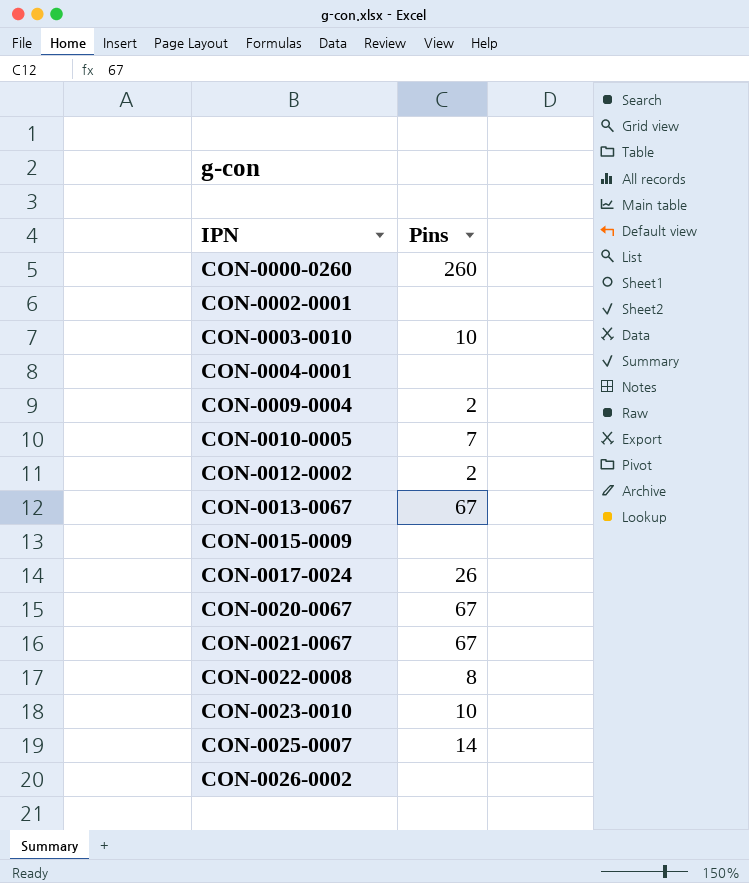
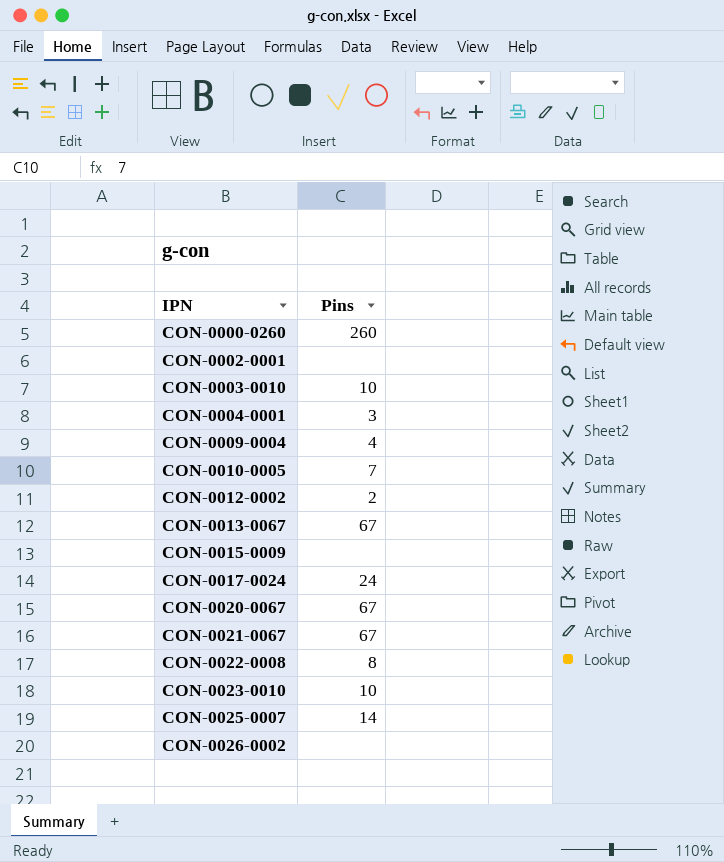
CON-0004-0001 | Pins: none -> 3
CON-0009-0004 | Pins: 2 -> 4
CON-0017-0024 | Pins: 26 -> 24

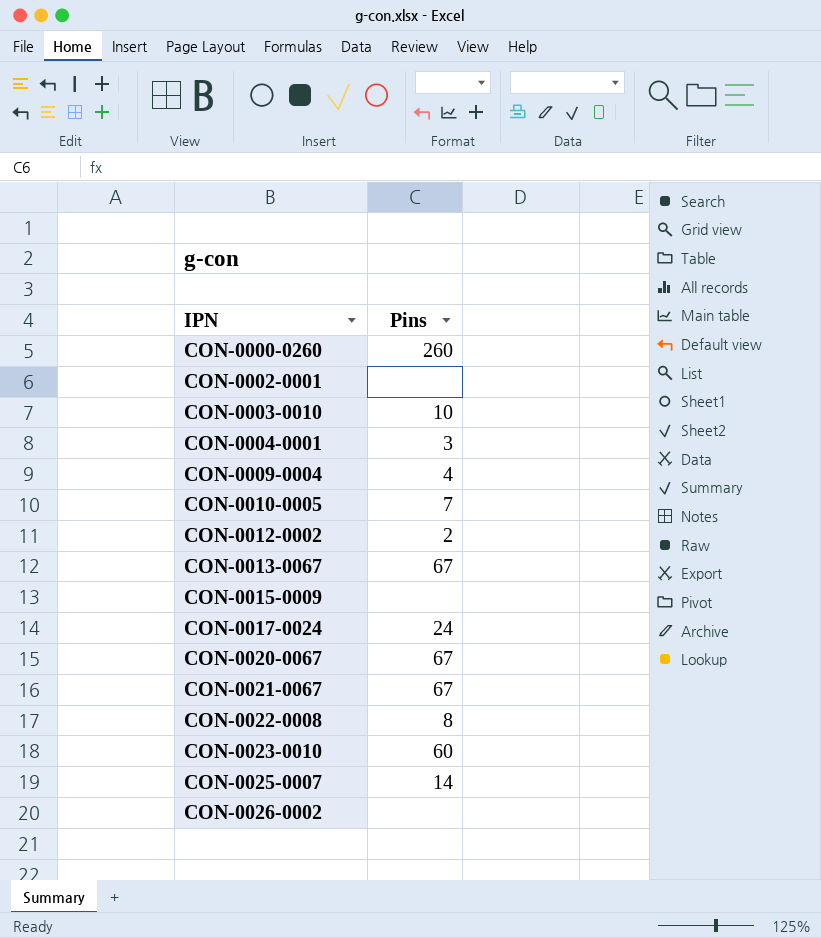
CON-0023-0010 | Pins: 10 -> 60

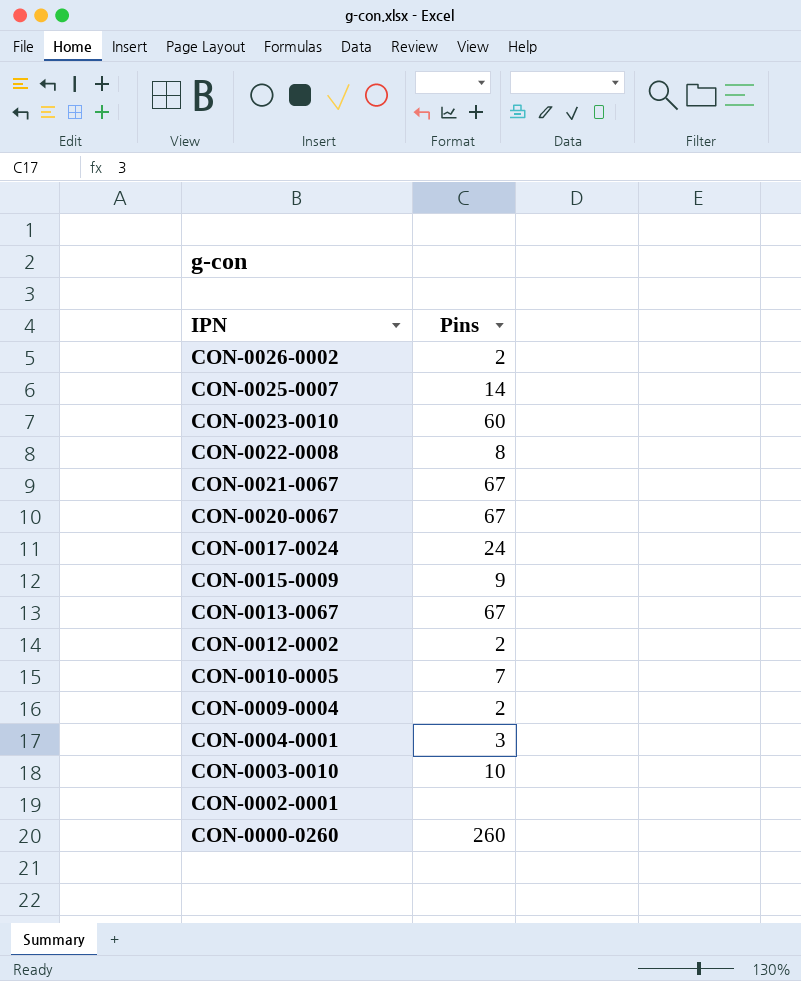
row order: IPN ascending -> IPN descending
CON-0026-0002 | Pins: none -> 2
CON-0015-0009 | Pins: none -> 9
CON-0009-0004 | Pins: 4 -> 2

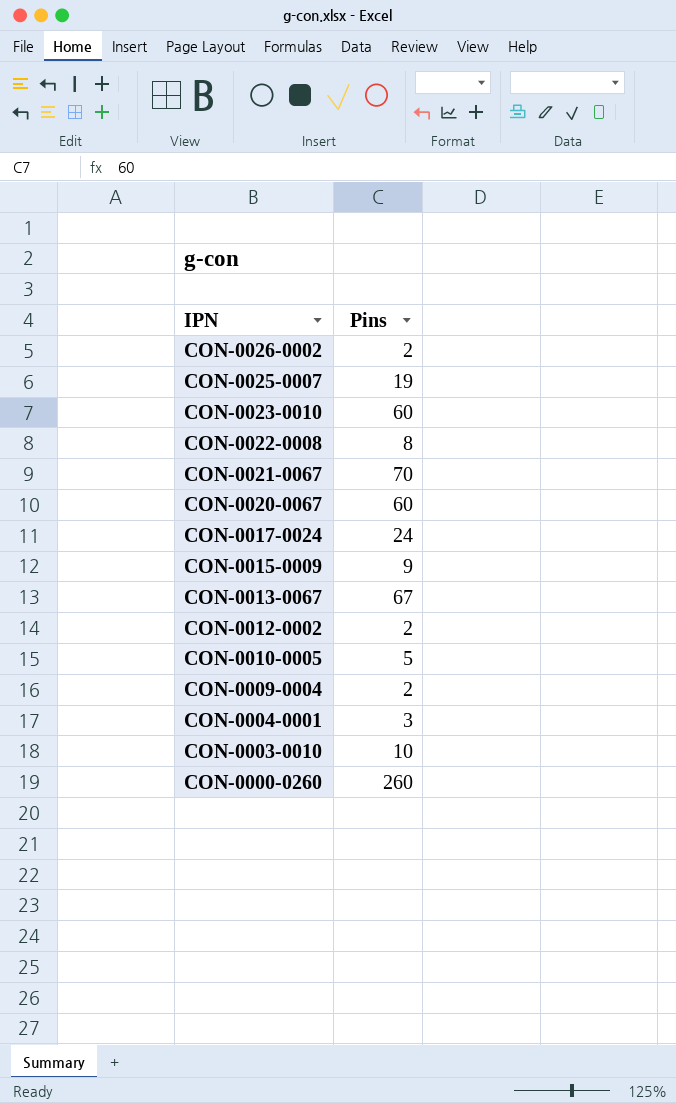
row CON-0002-0001: none -> none
CON-0025-0007 | Pins: 14 -> 19
CON-0021-0067 | Pins: 67 -> 70
CON-0020-0067 | Pins: 67 -> 60
CON-0010-0005 | Pins: 7 -> 5

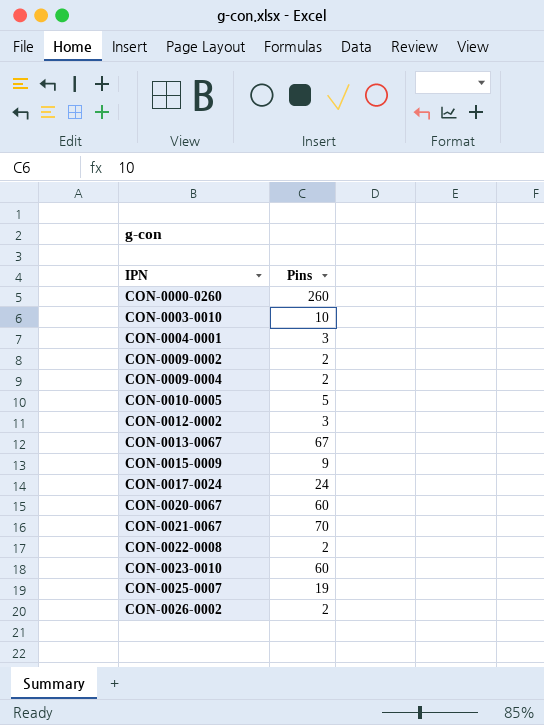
row order: IPN descending -> IPN ascending
row CON-0009-0002: none -> 2
CON-0012-0002 | Pins: 2 -> 3
CON-0022-0008 | Pins: 8 -> 2

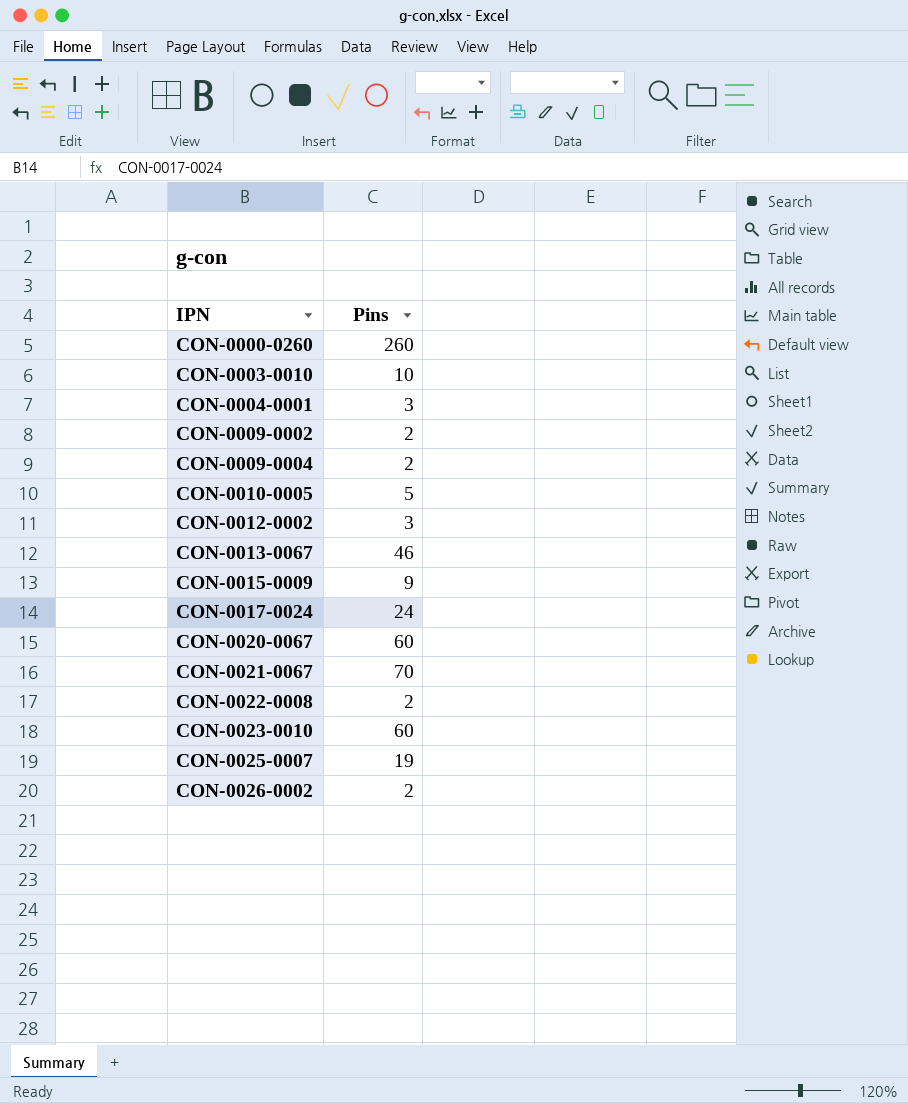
CON-0013-0067 | Pins: 67 -> 46

